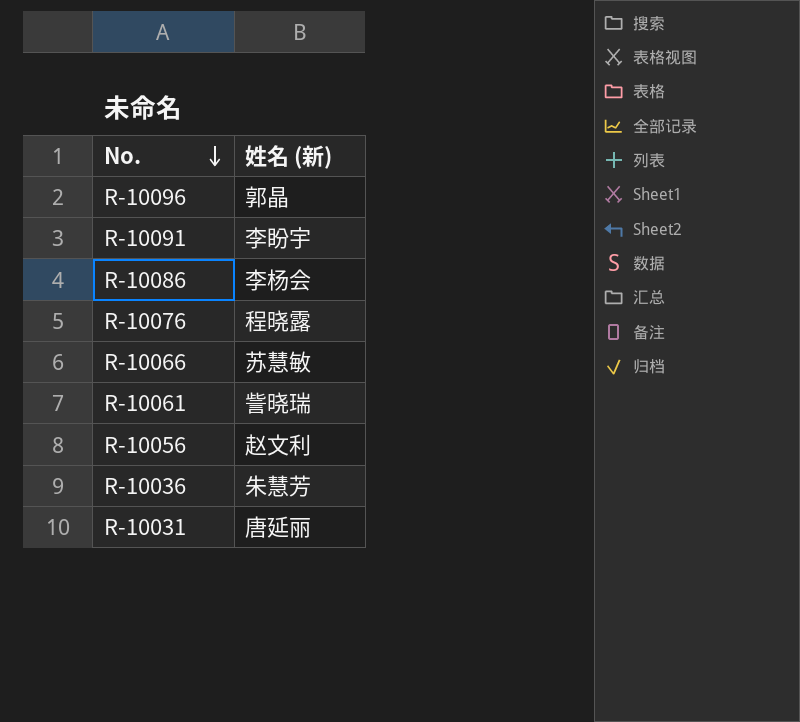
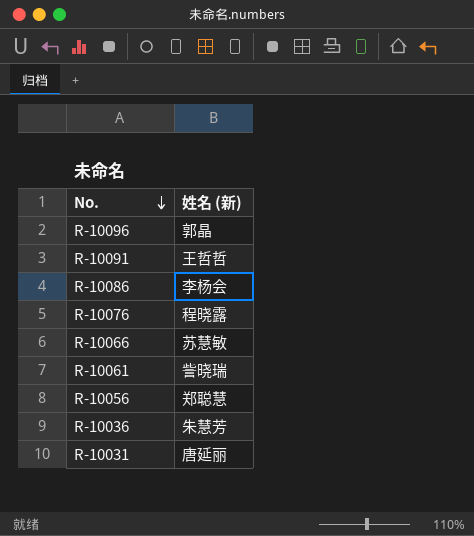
R-10091 | 姓名 (新): 李盼宇 -> 王哲哲
R-10056 | 姓名 (新): 赵文利 -> 郑聪慧

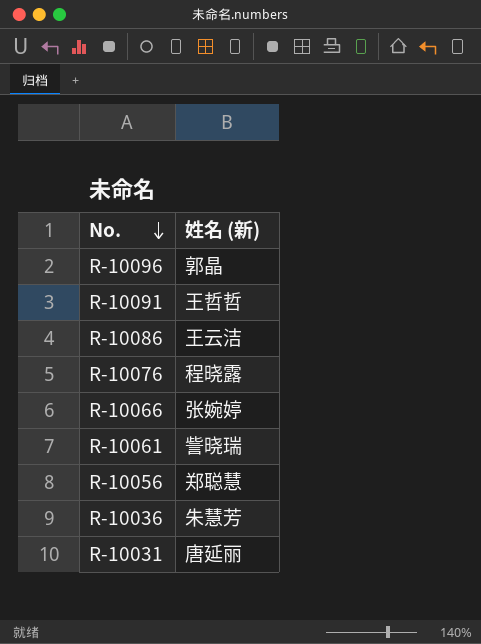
R-10086 | 姓名 (新): 李杨会 -> 王云洁
R-10066 | 姓名 (新): 苏慧敏 -> 张婉婷

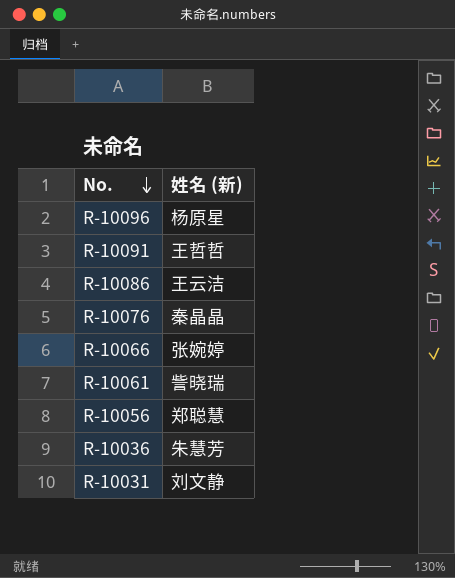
R-10096 | 姓名 (新): 郭晶 -> 杨原星
R-10076 | 姓名 (新): 程晓露 -> 秦晶晶
R-10031 | 姓名 (新): 唐延丽 -> 刘文静

